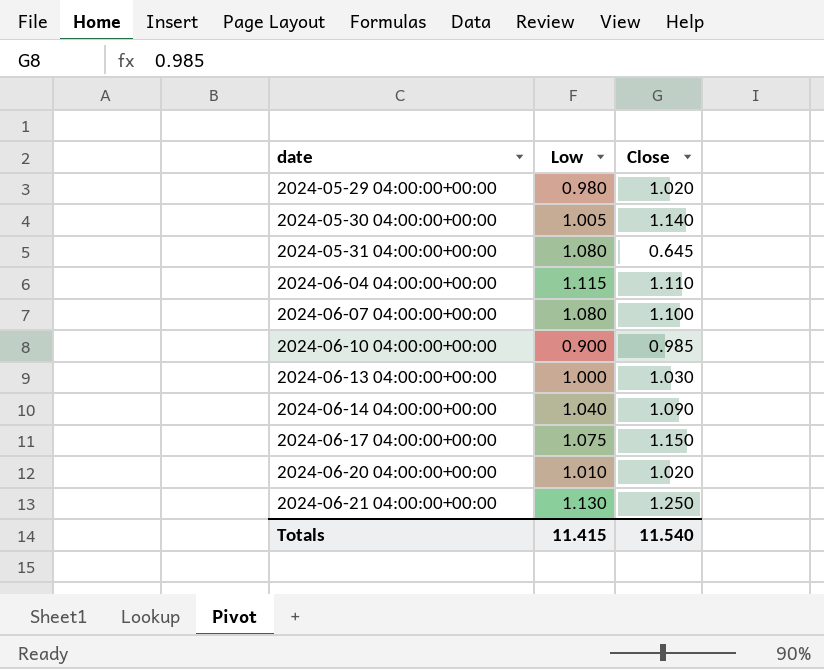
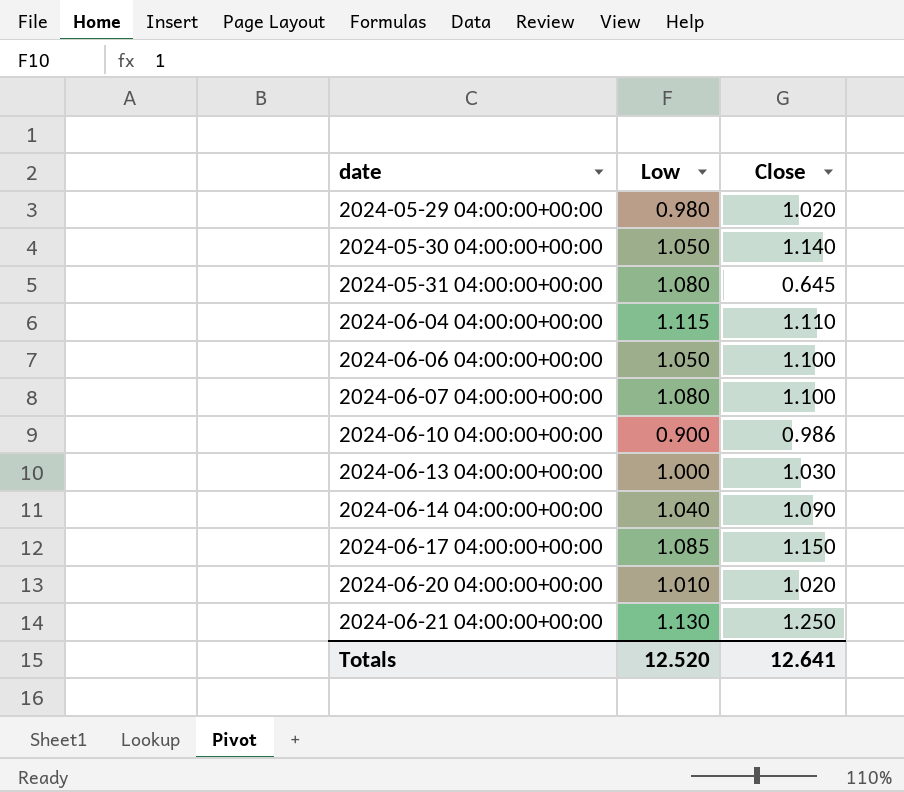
2024-05-30 04:00:00+00:00 | Low: 1.005 -> 1.050
row 2024-06-06 04:00:00+00:00: none -> 1.050 | 1.100
2024-06-10 04:00:00+00:00 | Close: 0.985 -> 0.986
2024-06-17 04:00:00+00:00 | Low: 1.075 -> 1.085
Totals | Low: 11.415 -> 12.520
Totals | Close: 11.540 -> 12.641

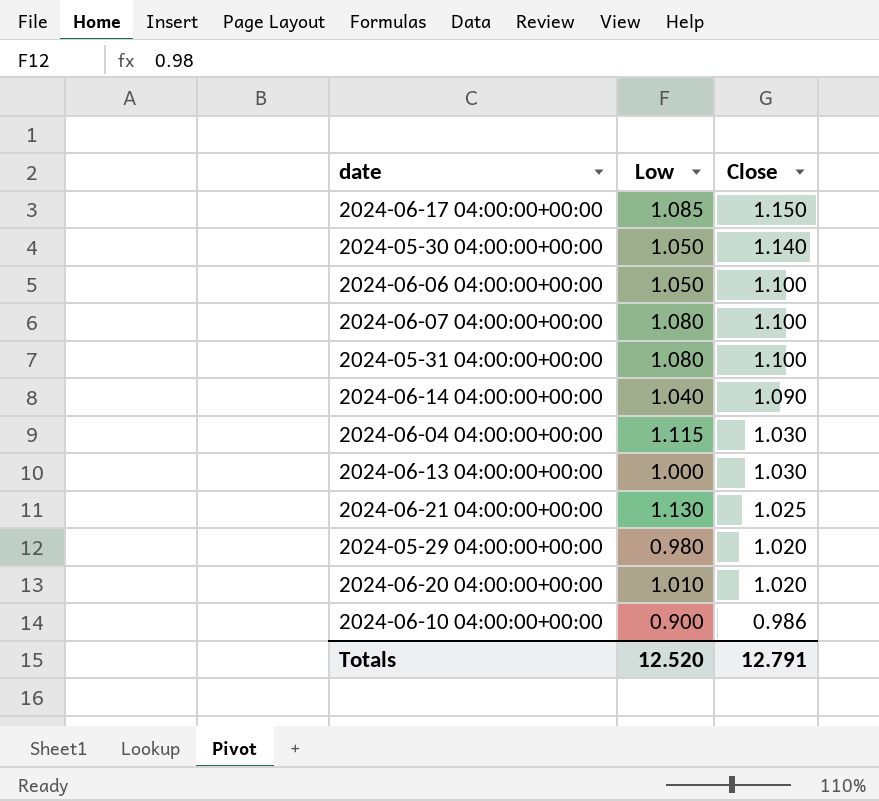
row order: date ascending -> Close descending
2024-05-31 04:00:00+00:00 | Close: 0.645 -> 1.100
2024-06-04 04:00:00+00:00 | Close: 1.110 -> 1.030
2024-06-21 04:00:00+00:00 | Close: 1.250 -> 1.025
Totals | Close: 12.641 -> 12.791

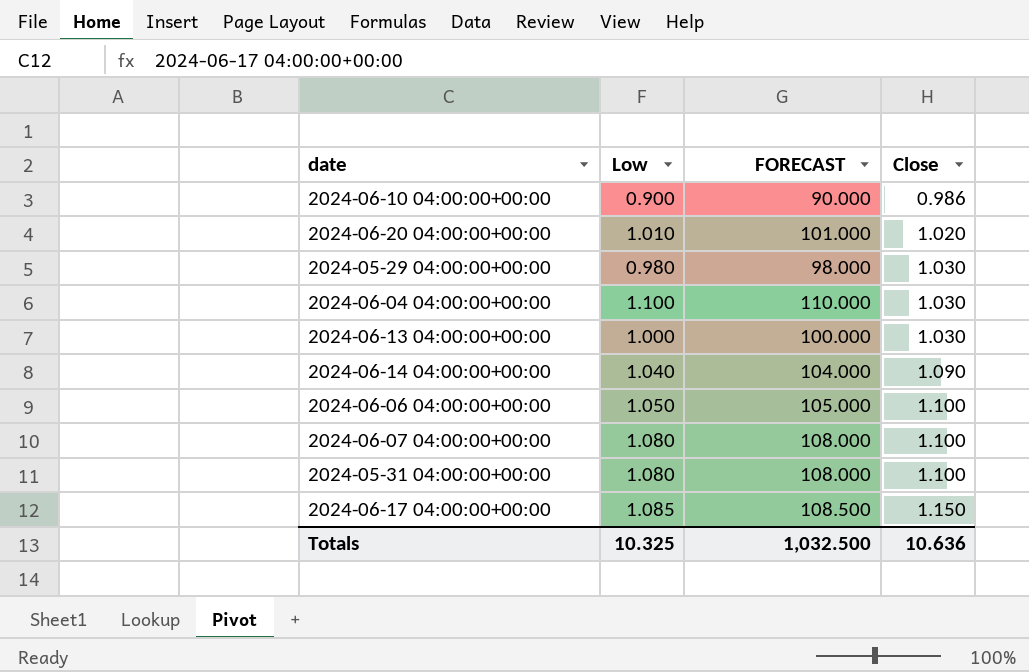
row order: Close descending -> Close ascending
column FORECAST | formula: none -> [Low] * 100
row 2024-05-30 04:00:00+00:00: 1.050 | 1.140 -> none
row 2024-06-21 04:00:00+00:00: 1.130 | 1.025 -> none
2024-05-29 04:00:00+00:00 | Close: 1.020 -> 1.030
2024-06-04 04:00:00+00:00 | Low: 1.115 -> 1.100
Totals | Low: 12.520 -> 10.325
Totals | Close: 12.791 -> 10.636

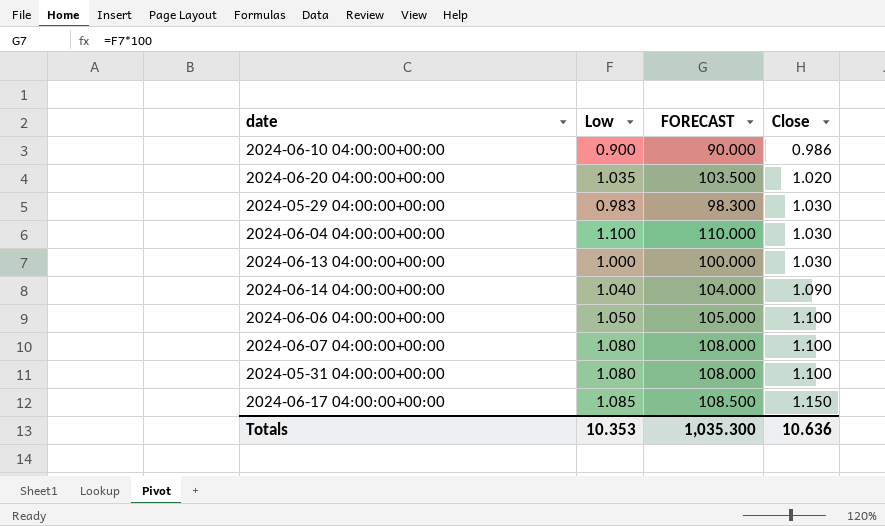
2024-06-20 04:00:00+00:00 | Low: 1.010 -> 1.035
2024-06-20 04:00:00+00:00 | FORECAST: 101.000 -> 103.500
2024-05-29 04:00:00+00:00 | Low: 0.980 -> 0.983
2024-05-29 04:00:00+00:00 | FORECAST: 98.000 -> 98.300
Totals | Low: 10.325 -> 10.353
Totals | FORECAST: 1,032.500 -> 1,035.300

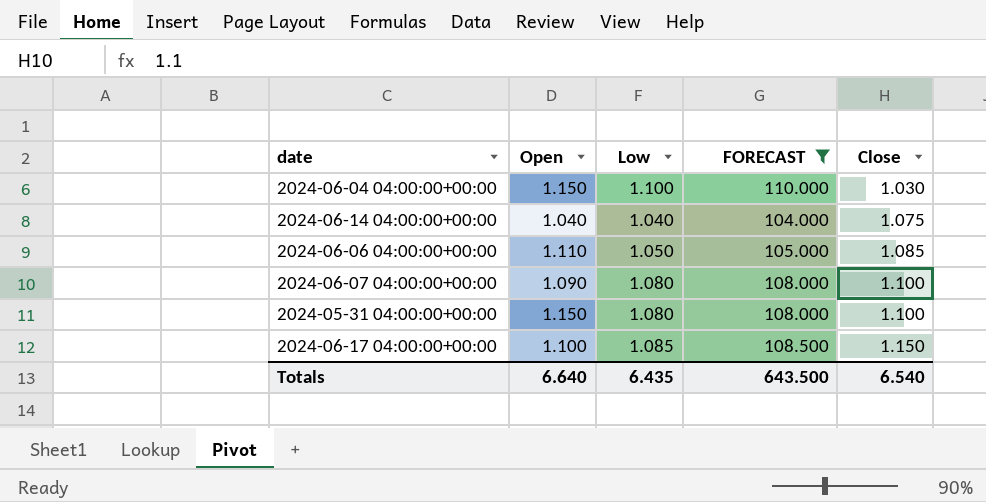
filter: none -> FORECAST >= 104.000
column Open | position: none -> 2
2024-06-14 04:00:00+00:00 | Close: 1.090 -> 1.075
2024-06-06 04:00:00+00:00 | Close: 1.100 -> 1.085
Totals | Low: 10.353 -> 6.435
Totals | FORECAST: 1,035.300 -> 643.500
Totals | Close: 10.636 -> 6.540

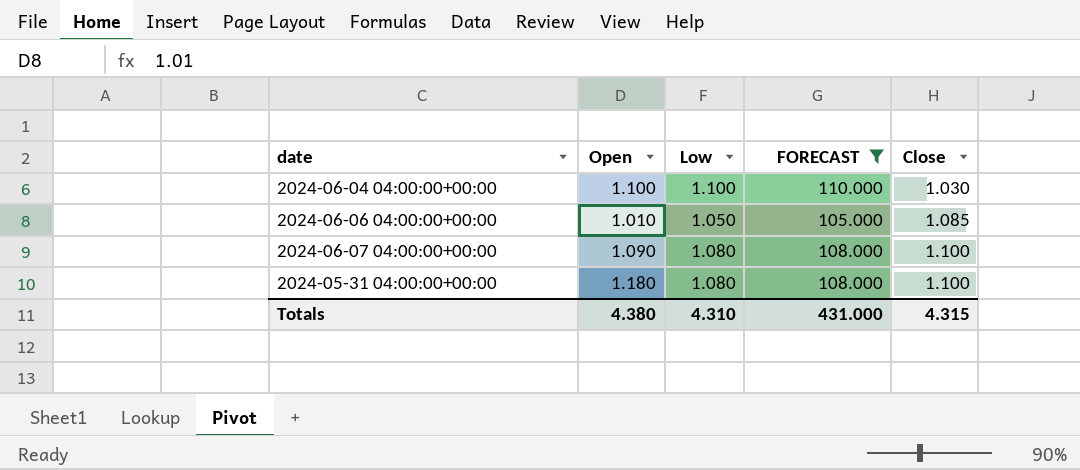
row 2024-06-14 04:00:00+00:00: 1.040 | 1.040 | 104.000 | 1.075 -> none
row 2024-06-17 04:00:00+00:00: 1.100 | 1.085 | 108.500 | 1.150 -> none
2024-06-04 04:00:00+00:00 | Open: 1.150 -> 1.100
2024-06-06 04:00:00+00:00 | Open: 1.110 -> 1.010
2024-05-31 04:00:00+00:00 | Open: 1.150 -> 1.180
Totals | Open: 6.640 -> 4.380
Totals | Low: 6.435 -> 4.310
Totals | FORECAST: 643.500 -> 431.000
Totals | Close: 6.540 -> 4.315

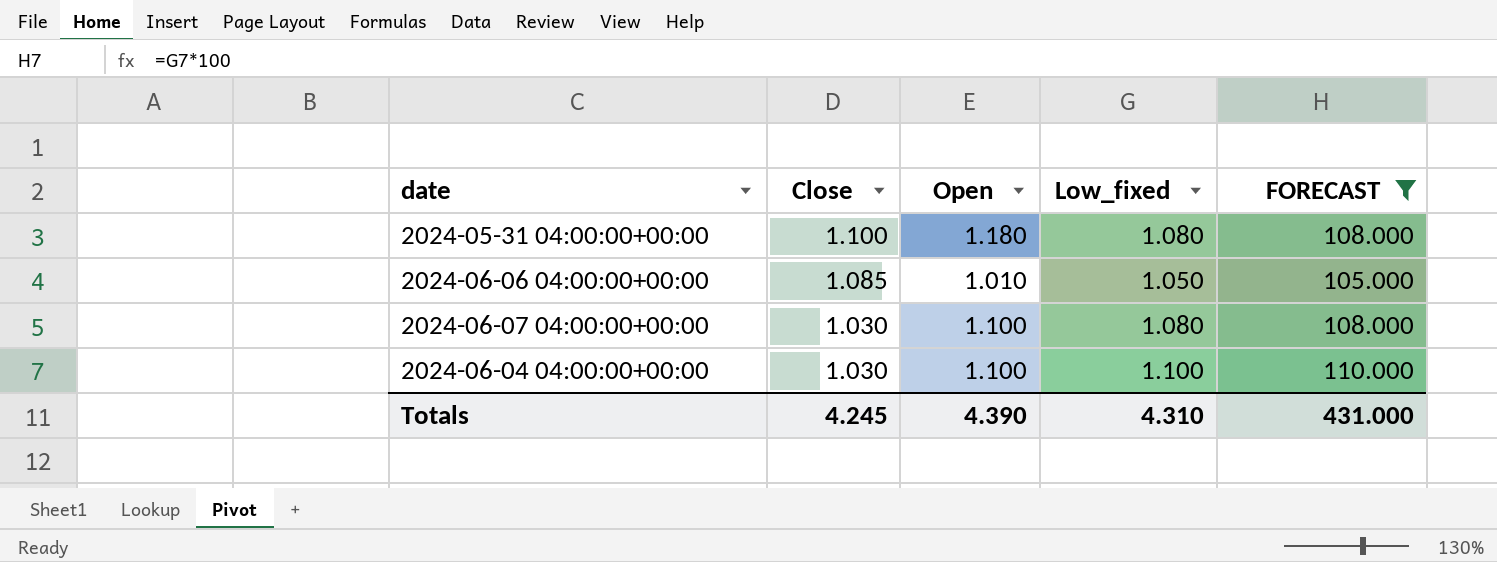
row order: Close ascending -> Close descending
column Close | position: 5 -> 2
column name: Low -> Low_fixed
2024-06-07 04:00:00+00:00 | Close: 1.100 -> 1.030
2024-06-07 04:00:00+00:00 | Open: 1.090 -> 1.100
Totals | Close: 4.315 -> 4.245
Totals | Open: 4.380 -> 4.390

